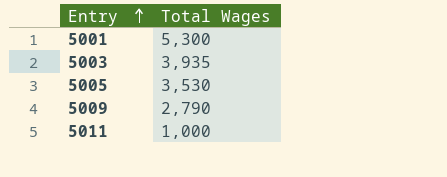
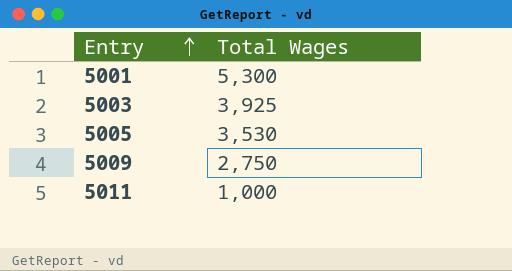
5003 | Total Wages: 3,935 -> 3,925
5009 | Total Wages: 2,790 -> 2,750

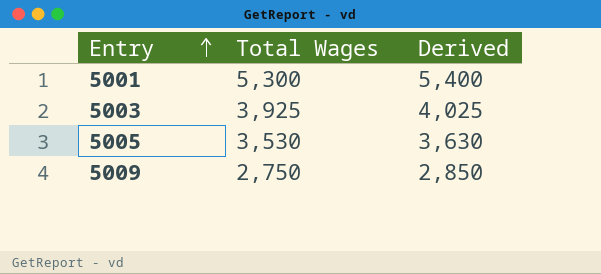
column Derived | formula: none -> [Total Wages] + 100
row 5011: 1,000 -> none

